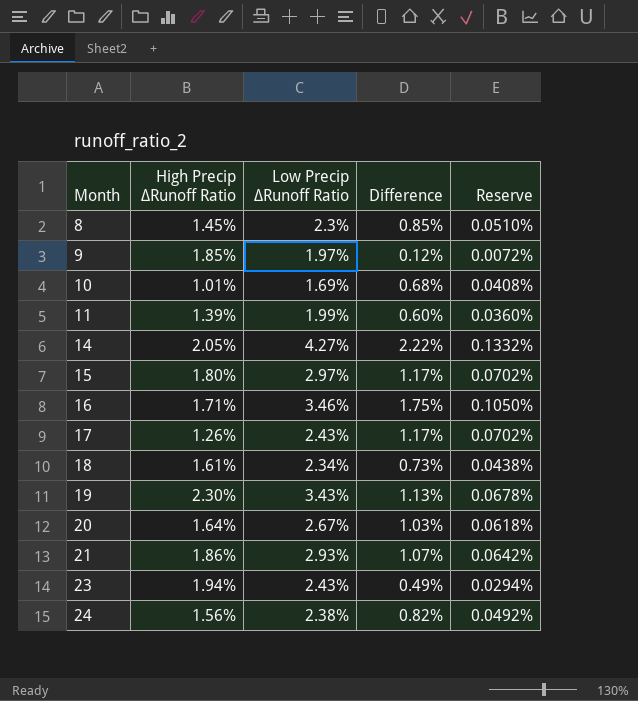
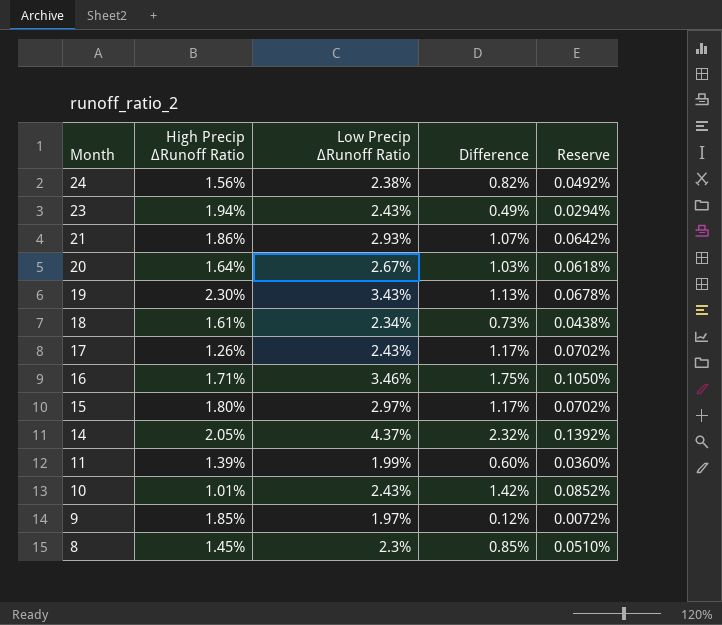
row order: Month ascending -> Month descending
14 | Low Precip ΔRunoff Ratio: 4.27% -> 4.37%
14 | Difference: 2.22% -> 2.32%
14 | Reserve: 0.1332% -> 0.1392%
10 | Low Precip ΔRunoff Ratio: 1.69% -> 2.43%
10 | Difference: 0.68% -> 1.42%
10 | Reserve: 0.0408% -> 0.0852%

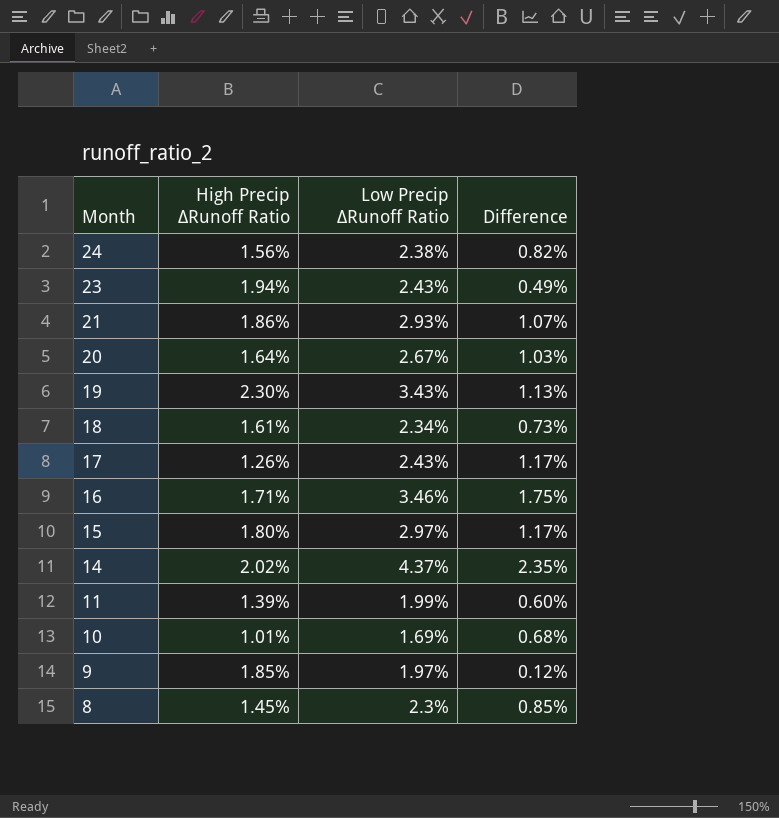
column Reserve | formula: [Difference] * 0.06 -> none
14 | High Precip ΔRunoff Ratio: 2.05% -> 2.02%
14 | Difference: 2.32% -> 2.35%
10 | Low Precip ΔRunoff Ratio: 2.43% -> 1.69%
10 | Difference: 1.42% -> 0.68%

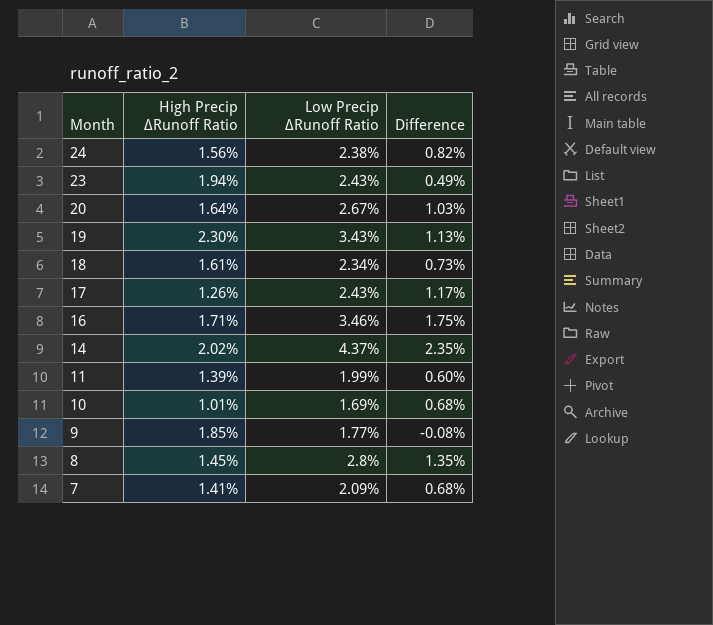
row 21: 1.86% | 2.93% | 1.07% -> none
row 15: 1.80% | 2.97% | 1.17% -> none
9 | Low Precip ΔRunoff Ratio: 1.97% -> 1.77%
9 | Difference: 0.12% -> -0.08%
8 | Low Precip ΔRunoff Ratio: 2.3% -> 2.8%
8 | Difference: 0.85% -> 1.35%
row 7: none -> 1.41% | 2.09% | 0.68%

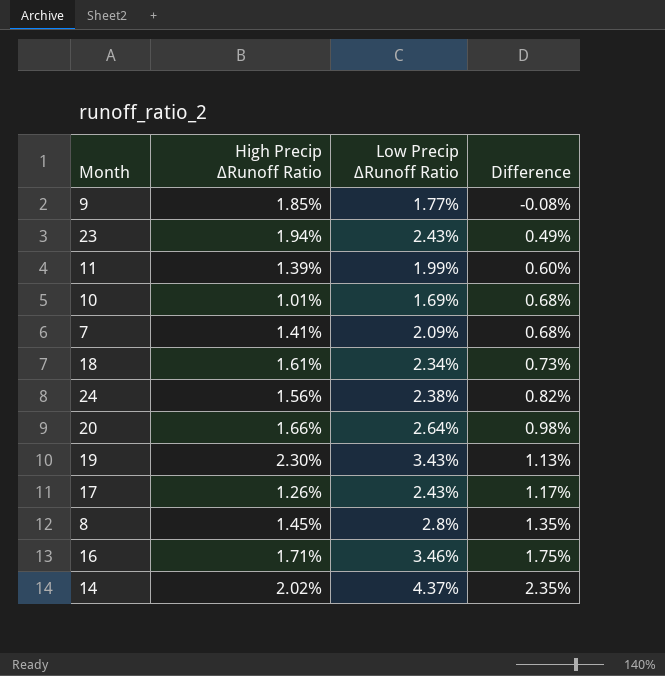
row order: Month descending -> Difference ascending
20 | High Precip ΔRunoff Ratio: 1.64% -> 1.66%
20 | Low Precip ΔRunoff Ratio: 2.67% -> 2.64%
20 | Difference: 1.03% -> 0.98%

